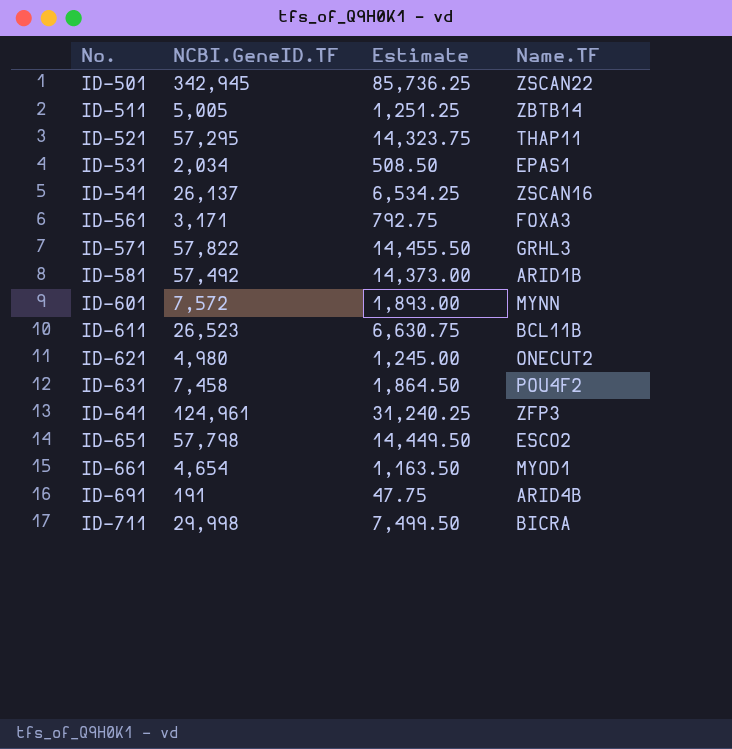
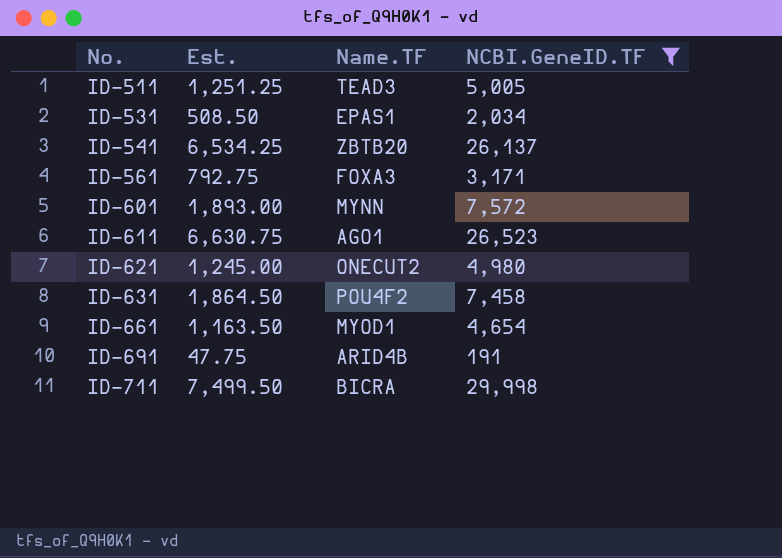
filter: none -> NCBI.GeneID.TF <= 29,998
column name: Estimate -> Est.
column NCBI.GeneID.TF | position: 2 -> 4
ID-511 | Name.TF: ZBTB14 -> TEAD3
ID-541 | Name.TF: ZSCAN16 -> ZBTB20
ID-611 | Name.TF: BCL11B -> AGO1

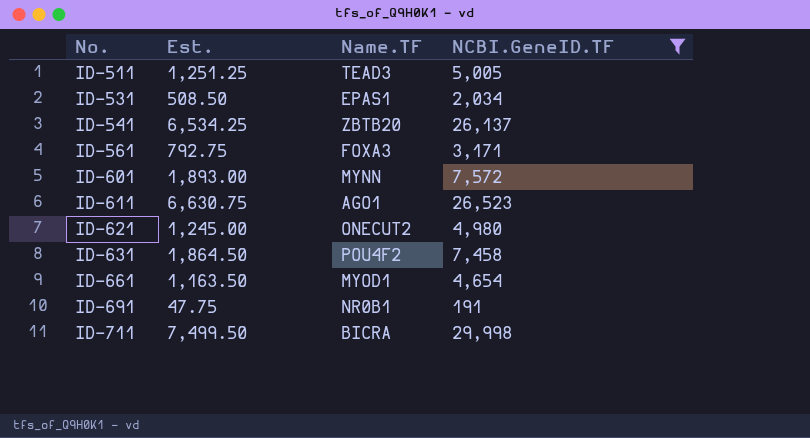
ID-691 | Name.TF: ARID4B -> NR0B1

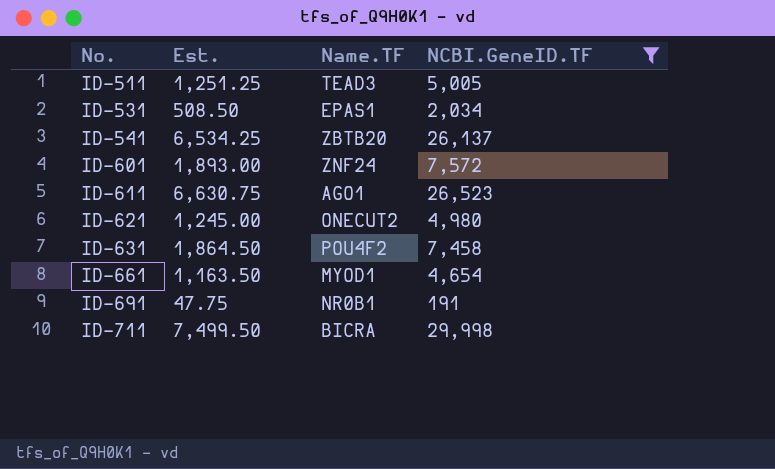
row ID-561: 792.75 | FOXA3 | 3,171 -> none
ID-601 | Name.TF: MYNN -> ZNF24

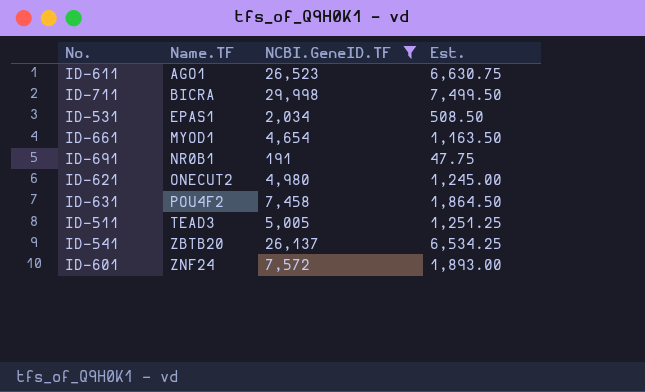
row order: No. ascending -> Name.TF ascending
column Est. | position: 2 -> 4

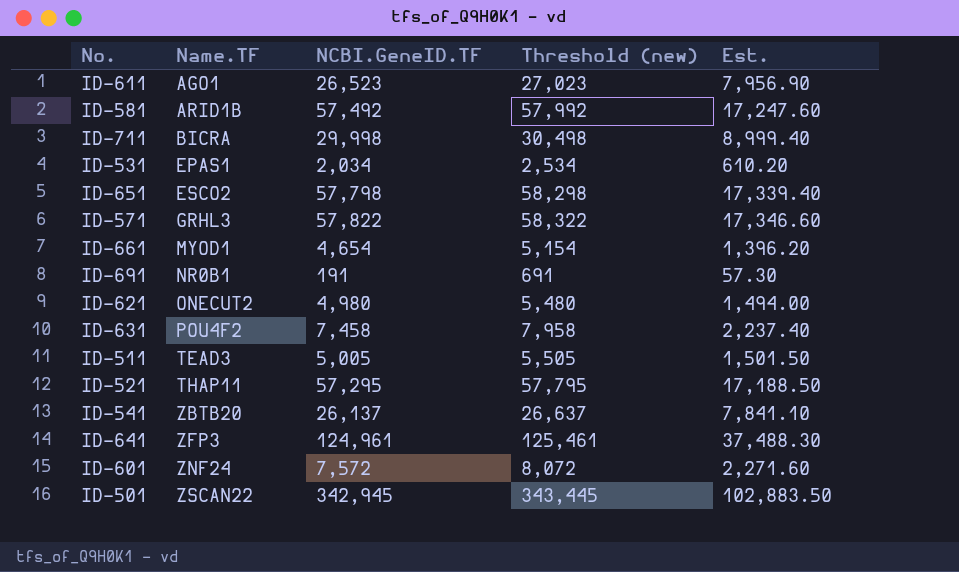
filter: NCBI.GeneID.TF <= 29,998 -> none
column Threshold (new) | formula: none -> [NCBI.GeneID.TF] + 500
column Est. | formula: [NCBI.GeneID.TF] * 0.25 -> [NCBI.GeneID.TF] * 0.3

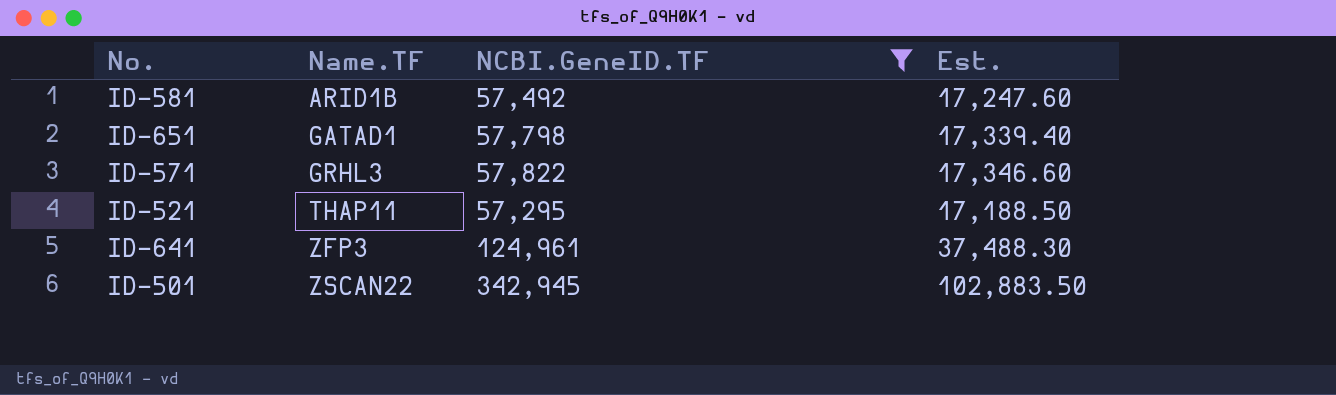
filter: none -> NCBI.GeneID.TF >= 57,295
column Threshold (new) | formula: [NCBI.GeneID.TF] + 500 -> none
ID-651 | Name.TF: ESCO2 -> GATAD1

